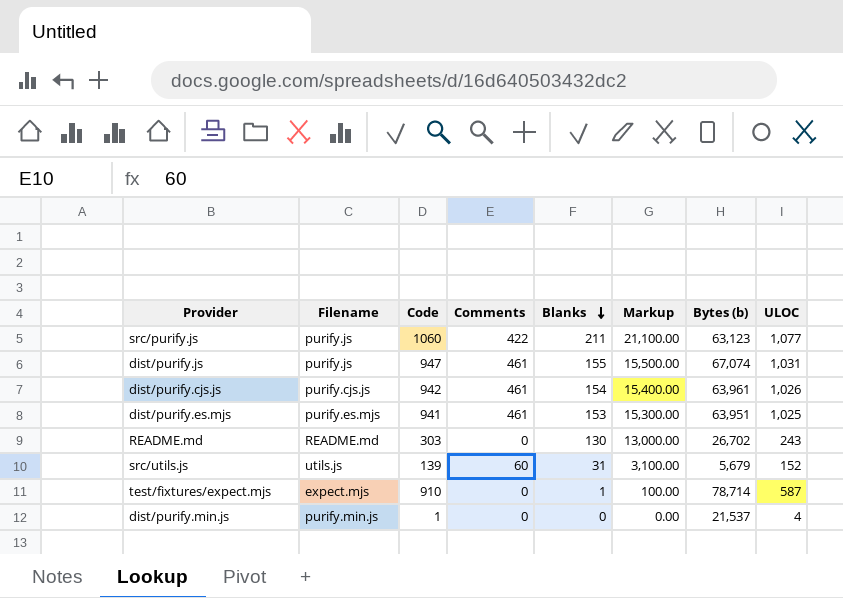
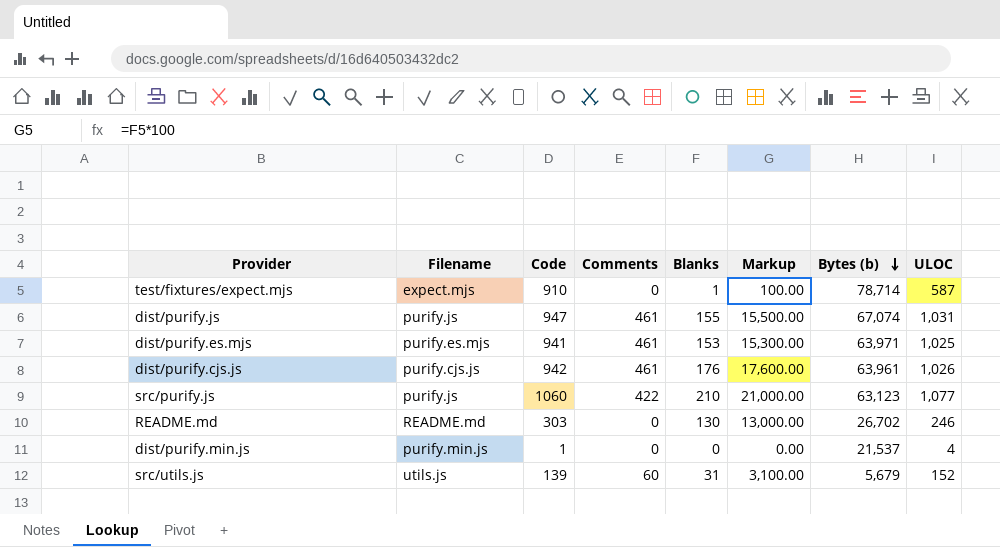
row order: Blanks descending -> Bytes (b) descending
dist/purify.es.mjs | Bytes (b): 63,951 -> 63,971
dist/purify.cjs.js | Blanks: 154 -> 176
dist/purify.cjs.js | Markup: 15,400.00 -> 17,600.00
src/purify.js | Blanks: 211 -> 210
src/purify.js | Markup: 21,100.00 -> 21,000.00
README.md | ULOC: 243 -> 246

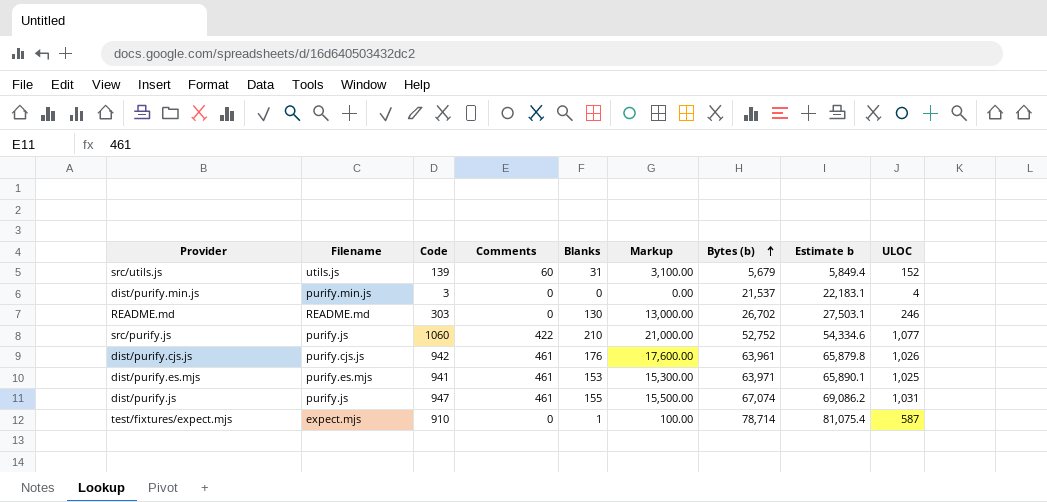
row order: Bytes (b) descending -> Bytes (b) ascending
column Estimate b | formula: none -> [Bytes (b)] * 1.03
dist/purify.min.js | Code: 1 -> 3
src/purify.js | Bytes (b): 63,123 -> 52,752

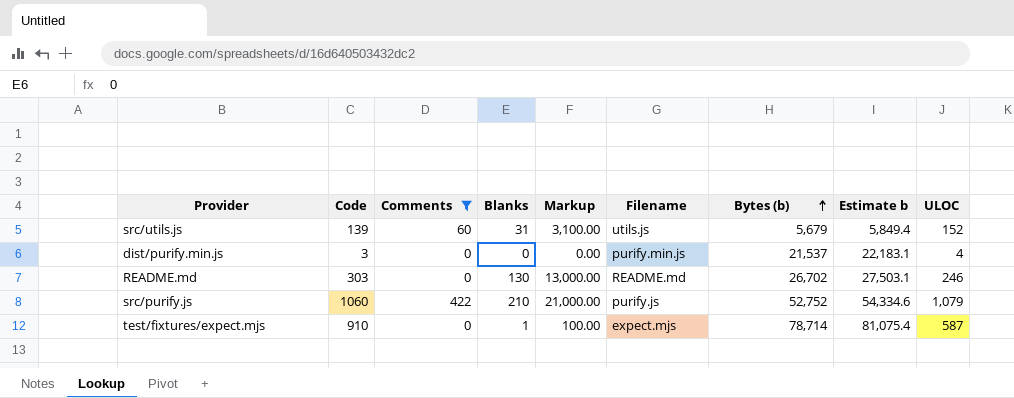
filter: none -> Comments != 461
column Filename | position: 2 -> 6
src/purify.js | ULOC: 1,077 -> 1,079

